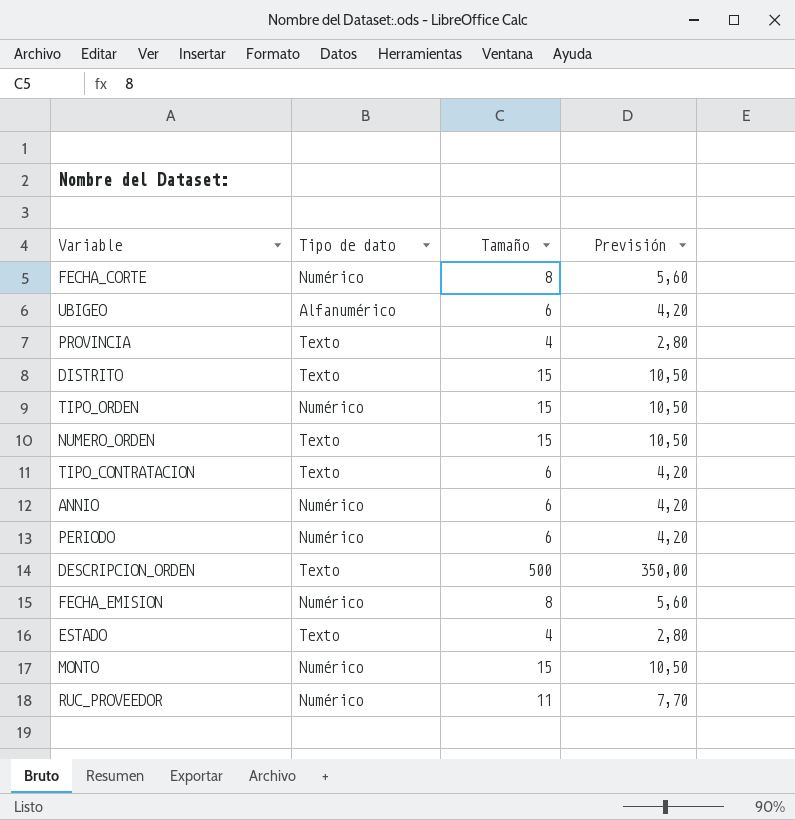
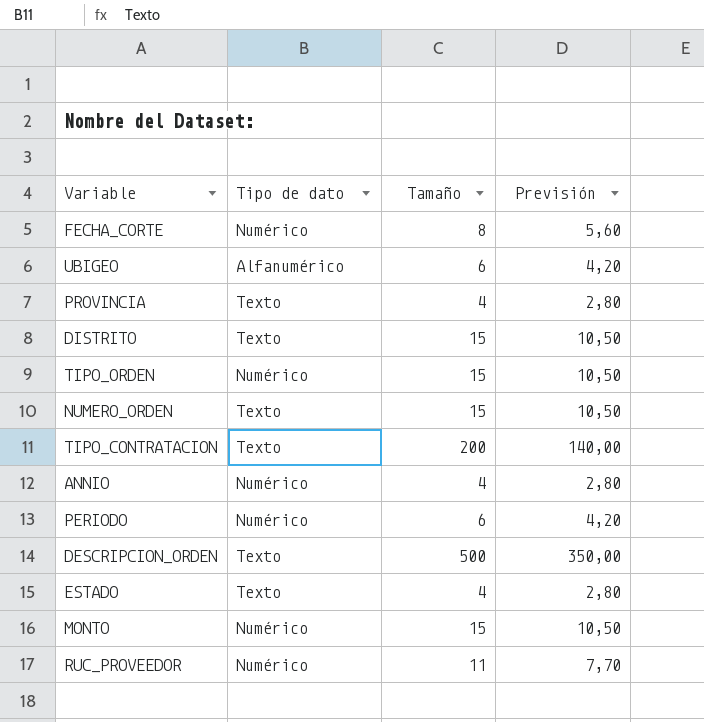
row FECHA_EMISION: Numérico | 8 | 5,60 -> none
TIPO_CONTRATACION | Tamaño: 6 -> 200
TIPO_CONTRATACION | Previsión: 4,20 -> 140,00
ANNIO | Tamaño: 6 -> 4
ANNIO | Previsión: 4,20 -> 2,80

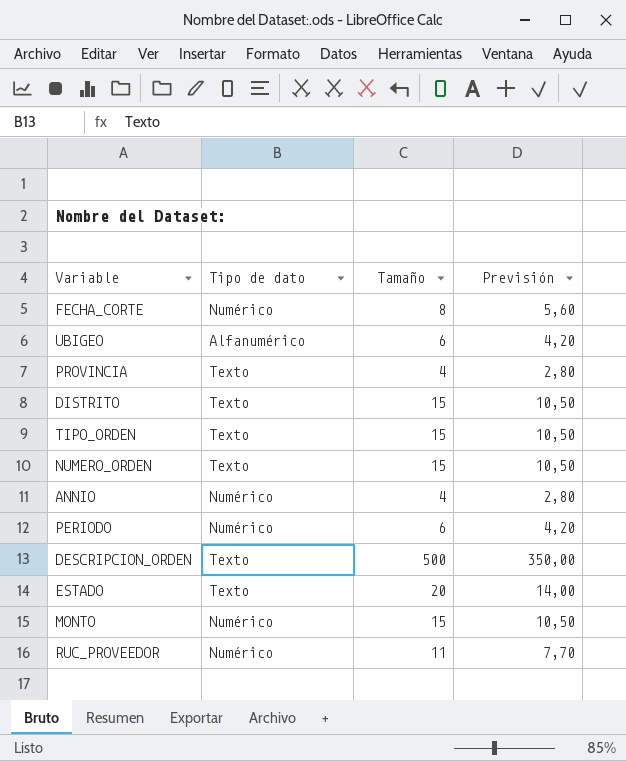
row TIPO_CONTRATACION: Texto | 200 | 140,00 -> none
TIPO_ORDEN | Tipo de dato: Numérico -> Texto
ESTADO | Tamaño: 4 -> 20
ESTADO | Previsión: 2,80 -> 14,00

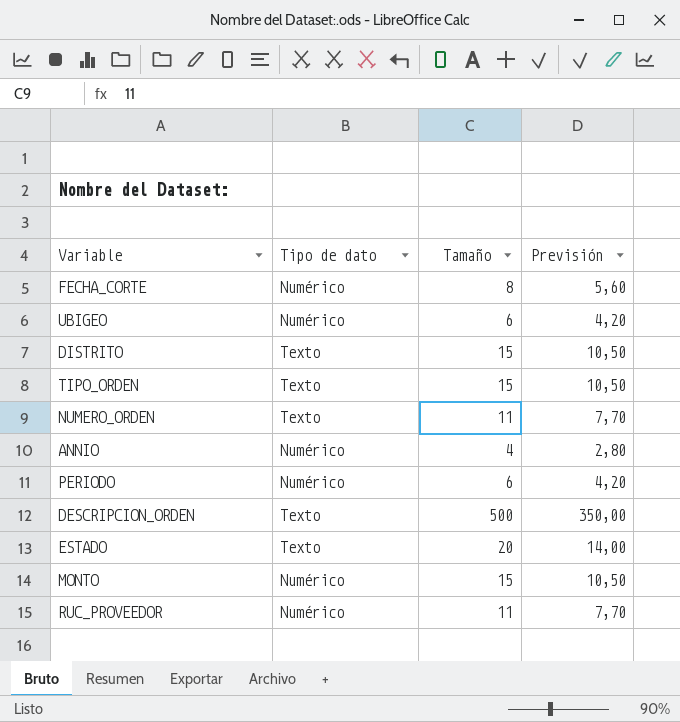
row PROVINCIA: Texto | 4 | 2,80 -> none
UBIGEO | Tipo de dato: Alfanumérico -> Numérico
NUMERO_ORDEN | Tamaño: 15 -> 11
NUMERO_ORDEN | Previsión: 10,50 -> 7,70

